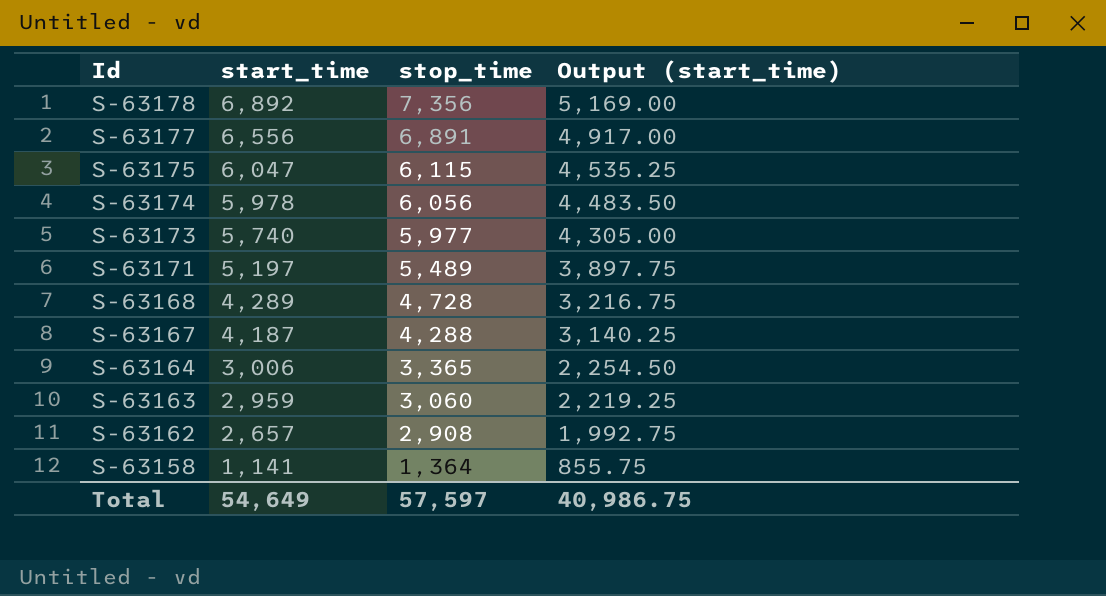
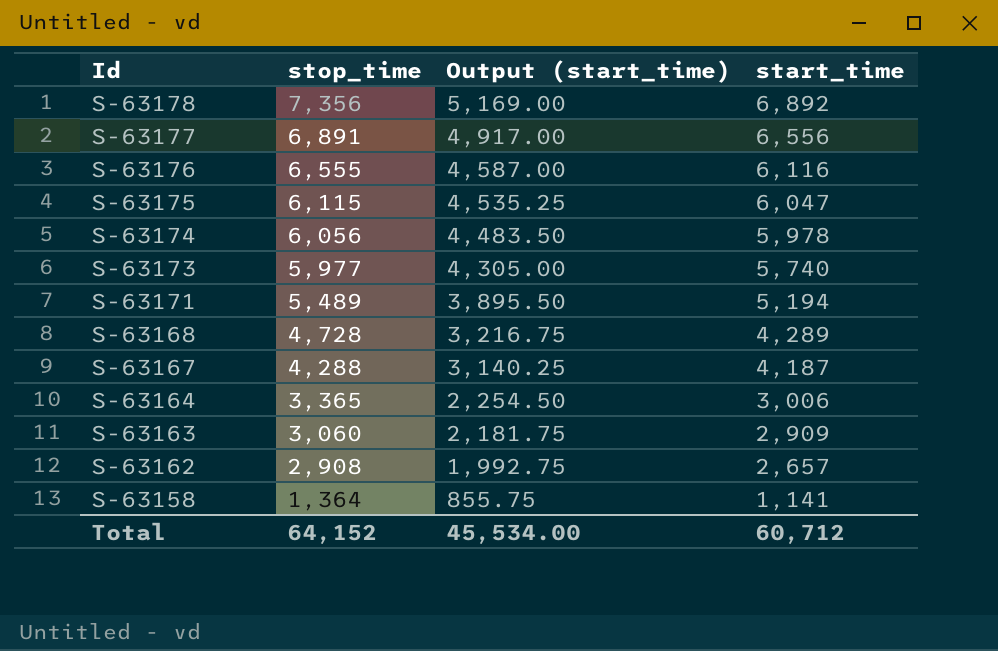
column start_time | position: 2 -> 4
row S-63176: none -> 6,555 | 4,587.00 | 6,116
S-63171 | Output (start_time): 3,897.75 -> 3,895.50
S-63171 | start_time: 5,197 -> 5,194
S-63163 | Output (start_time): 2,219.25 -> 2,181.75
S-63163 | start_time: 2,959 -> 2,909
Total | stop_time: 57,597 -> 64,152
Total | Output (start_time): 40,986.75 -> 45,534.00
Total | start_time: 54,649 -> 60,712

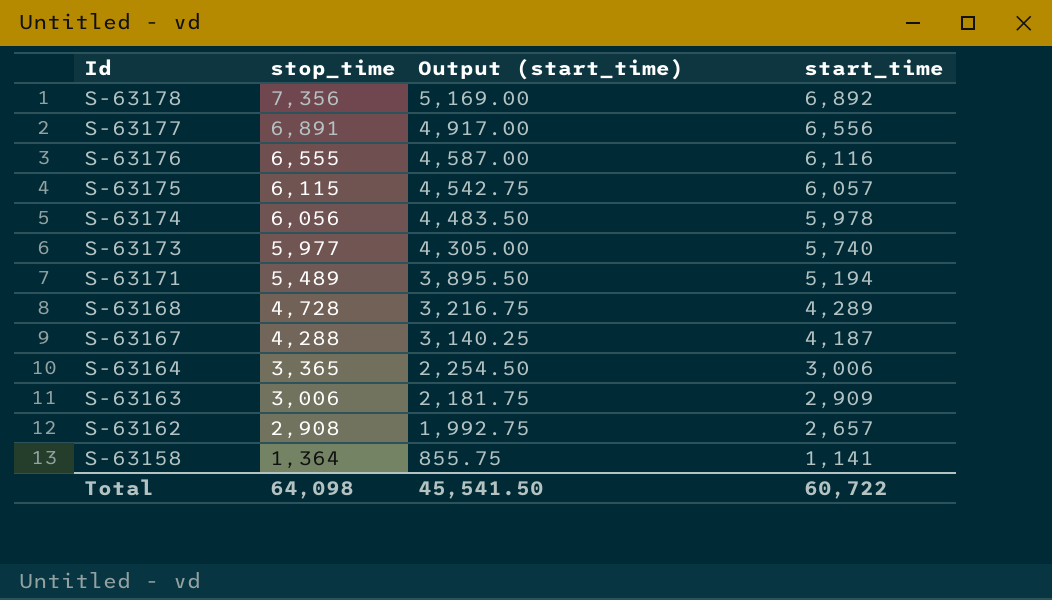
S-63175 | Output (start_time): 4,535.25 -> 4,542.75
S-63175 | start_time: 6,047 -> 6,057
S-63163 | stop_time: 3,060 -> 3,006
Total | stop_time: 64,152 -> 64,098
Total | Output (start_time): 45,534.00 -> 45,541.50
Total | start_time: 60,712 -> 60,722

